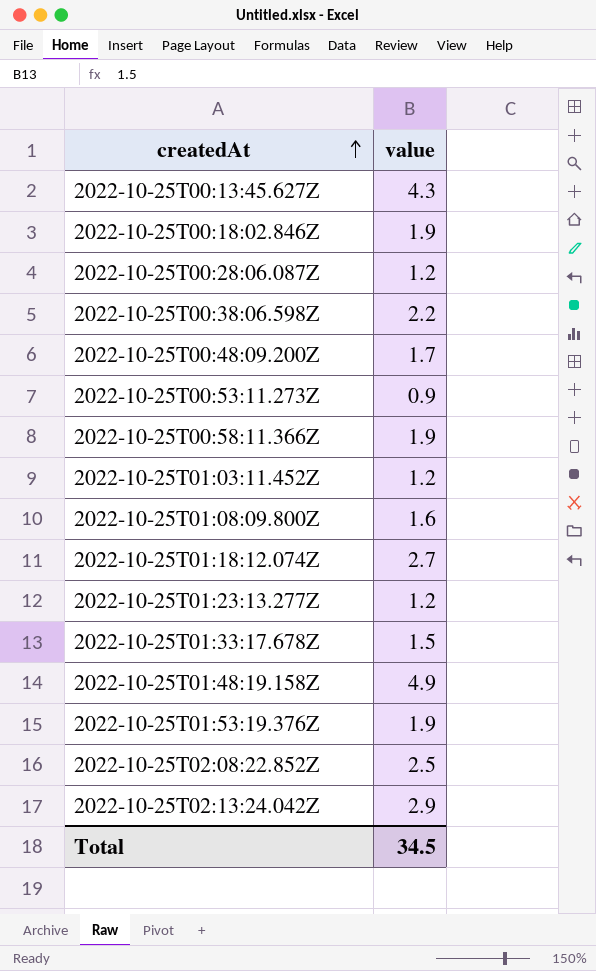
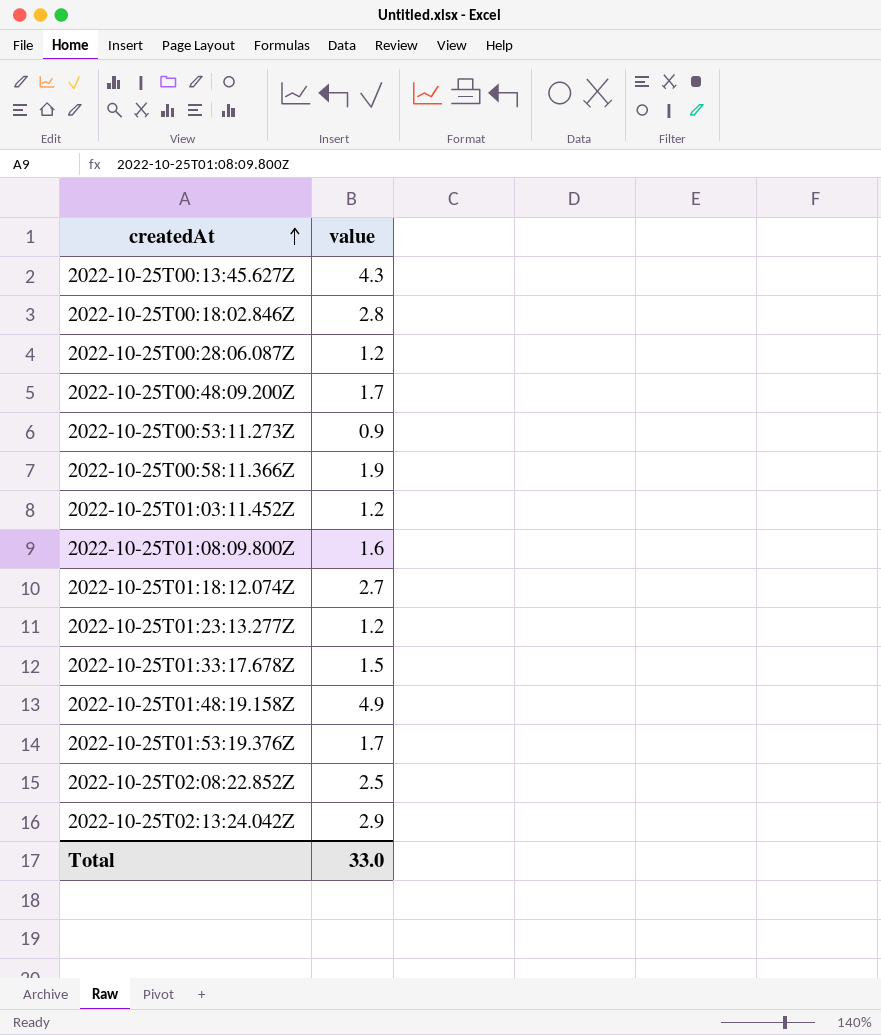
row 2022-10-25T00:38:06.598Z: 2.2 -> none
2022-10-25T00:18:02.846Z | value: 1.9 -> 2.8
2022-10-25T01:53:19.376Z | value: 1.9 -> 1.7
Total | value: 34.5 -> 33.0

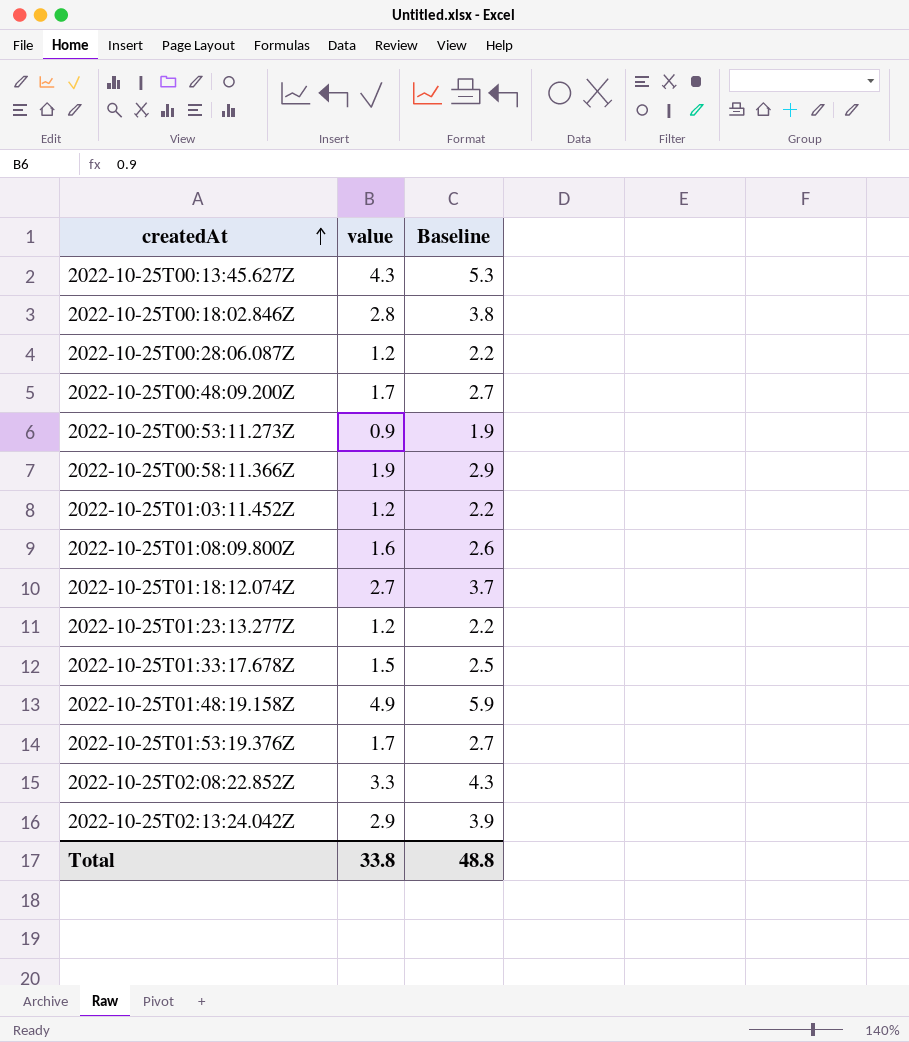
column Baseline | formula: none -> [value] + 1
2022-10-25T02:08:22.852Z | value: 2.5 -> 3.3
Total | value: 33.0 -> 33.8

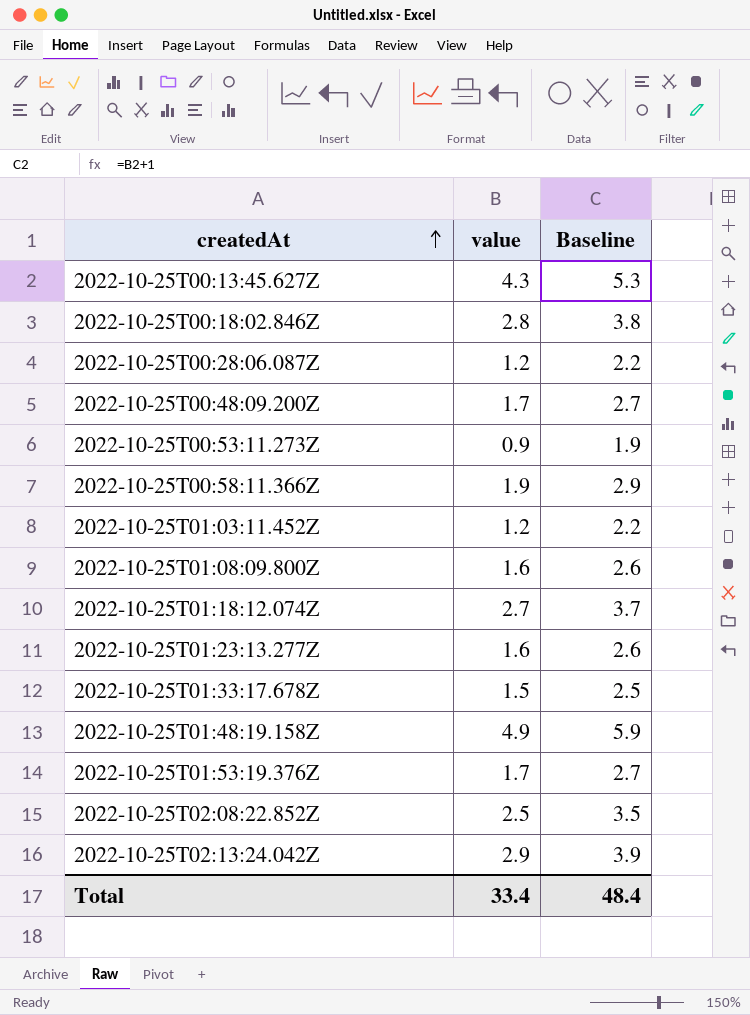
2022-10-25T01:23:13.277Z | value: 1.2 -> 1.6
2022-10-25T01:23:13.277Z | Baseline: 2.2 -> 2.6
2022-10-25T02:08:22.852Z | value: 3.3 -> 2.5
2022-10-25T02:08:22.852Z | Baseline: 4.3 -> 3.5
Total | value: 33.8 -> 33.4
Total | Baseline: 48.8 -> 48.4

